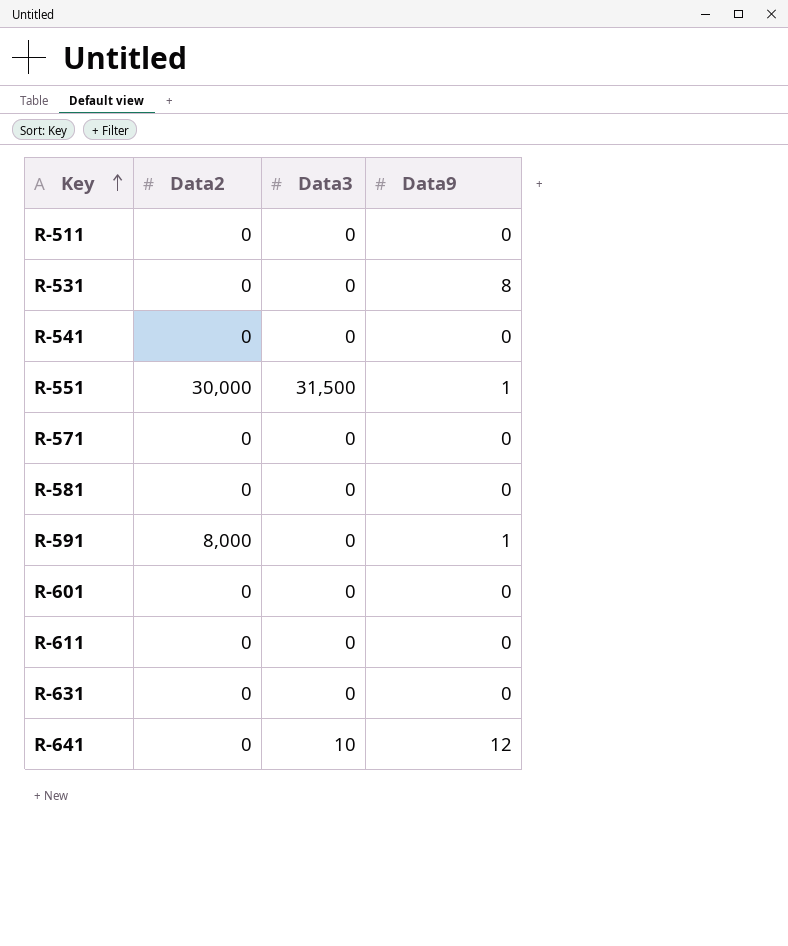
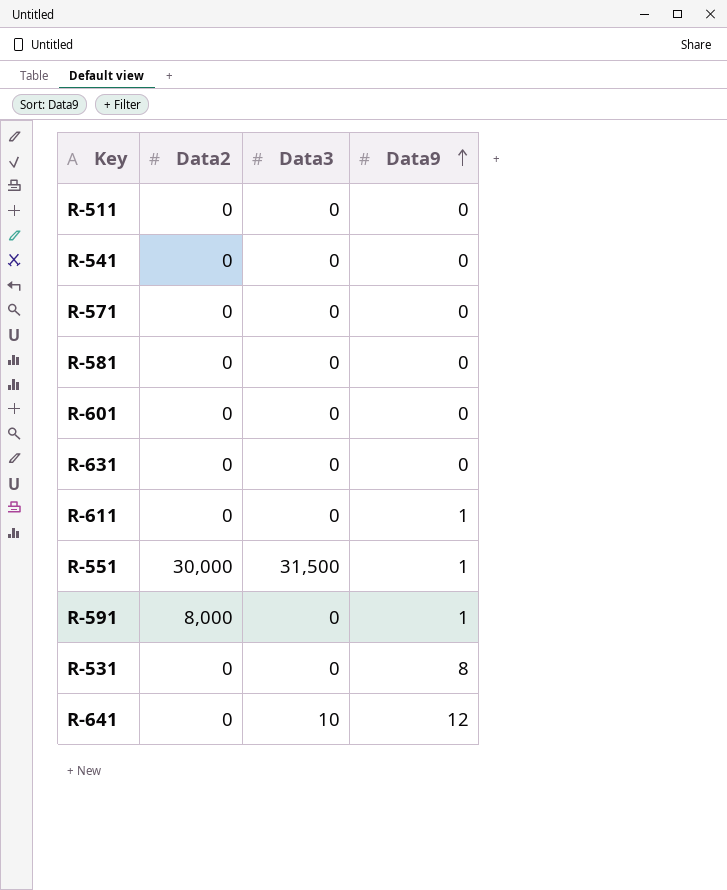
row order: Key ascending -> Data9 ascending
R-611 | Data9: 0 -> 1

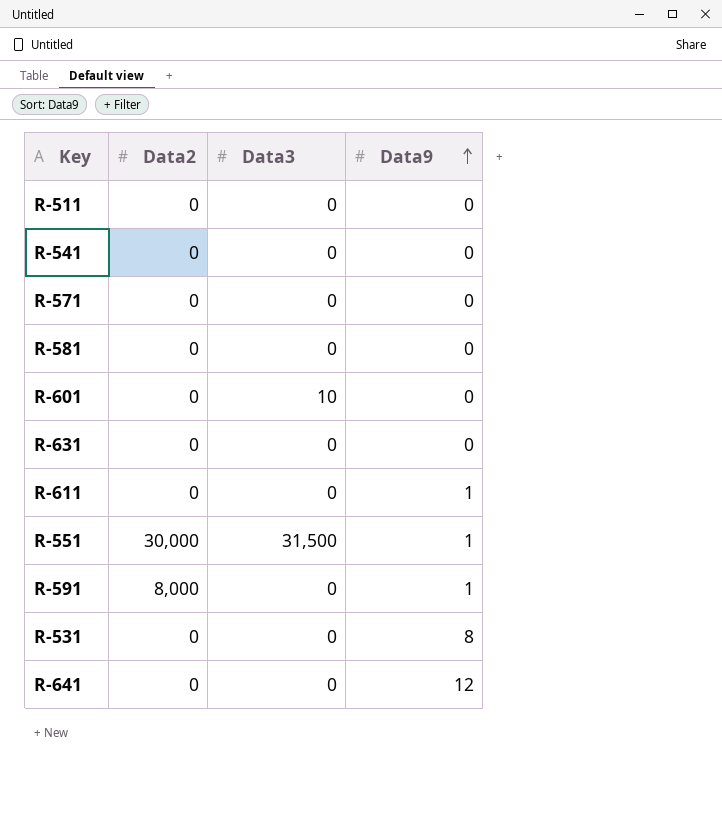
R-601 | Data3: 0 -> 10
R-641 | Data3: 10 -> 0

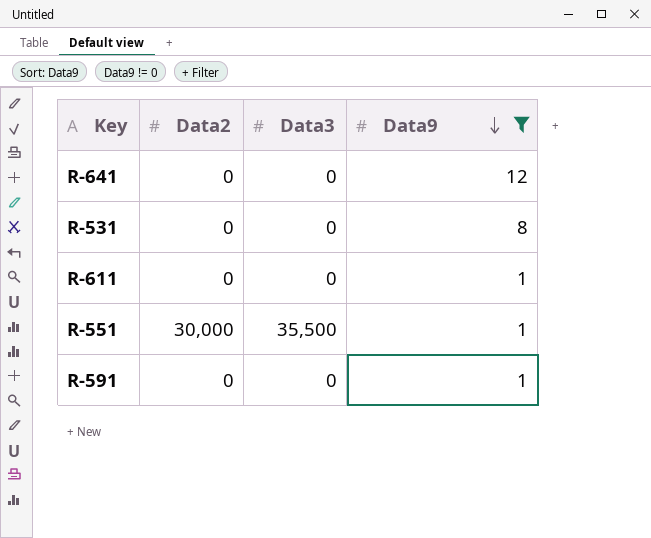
filter: none -> Data9 != 0
row order: Data9 ascending -> Data9 descending
R-551 | Data3: 31,500 -> 35,500
R-591 | Data2: 8,000 -> 0

